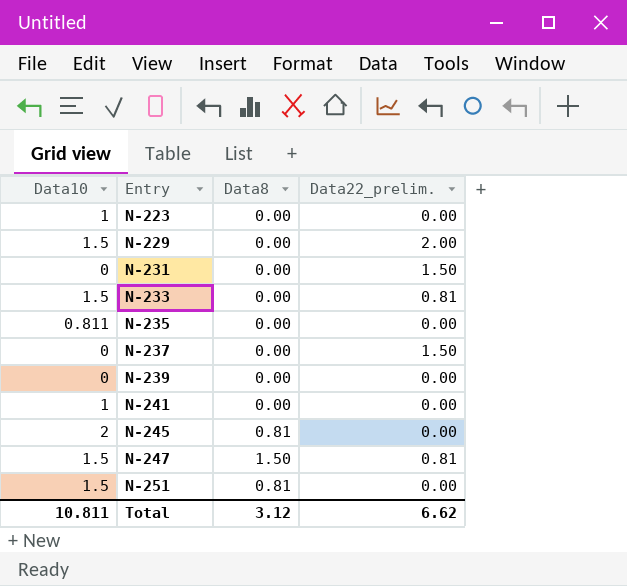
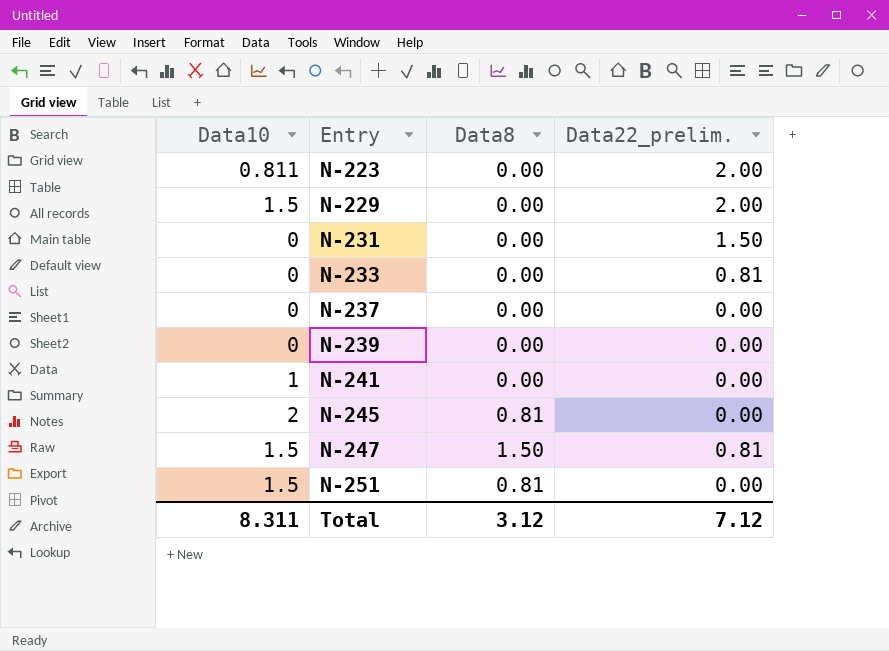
row N-235: 0.811 | 0.00 | 0.00 -> none
N-223 | Data10: 1 -> 0.811
N-223 | Data22_prelim.: 0.00 -> 2.00
N-233 | Data10: 1.5 -> 0
N-237 | Data22_prelim.: 1.50 -> 0.00
Total | Data10: 10.811 -> 8.311
Total | Data22_prelim.: 6.62 -> 7.12

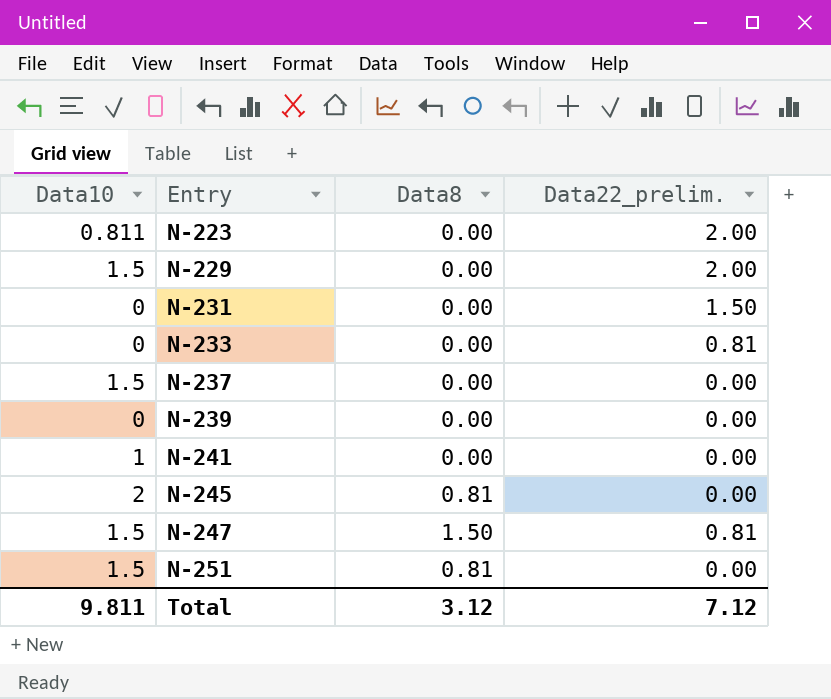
N-237 | Data10: 0 -> 1.5
Total | Data10: 8.311 -> 9.811

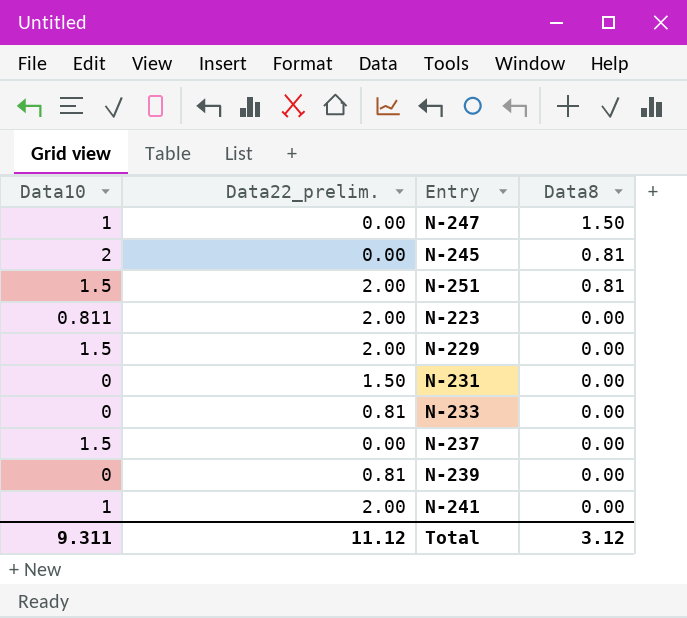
row order: Entry ascending -> Data8 descending
column Data22_prelim. | position: 4 -> 2
N-247 | Data10: 1.5 -> 1
N-247 | Data22_prelim.: 0.81 -> 0.00
N-251 | Data22_prelim.: 0.00 -> 2.00
N-239 | Data22_prelim.: 0.00 -> 0.81
N-241 | Data22_prelim.: 0.00 -> 2.00
Total | Data10: 9.811 -> 9.311
Total | Data22_prelim.: 7.12 -> 11.12

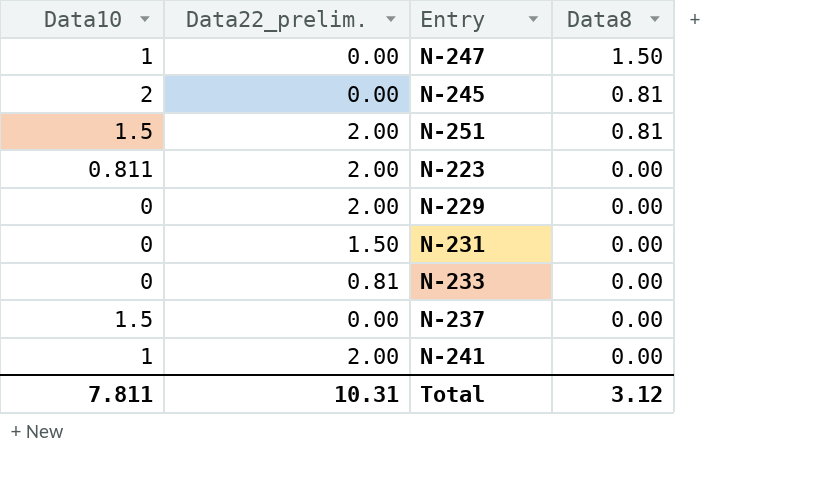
row N-239: 0 | 0.81 | 0.00 -> none
N-229 | Data10: 1.5 -> 0
Total | Data10: 9.311 -> 7.811
Total | Data22_prelim.: 11.12 -> 10.31

